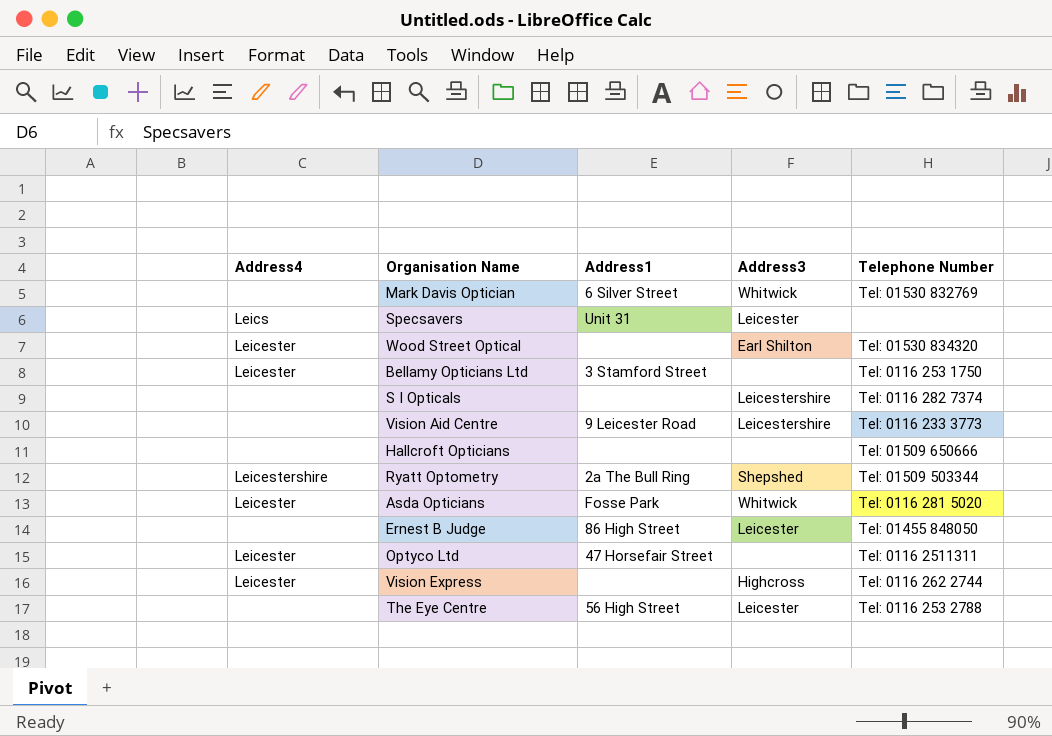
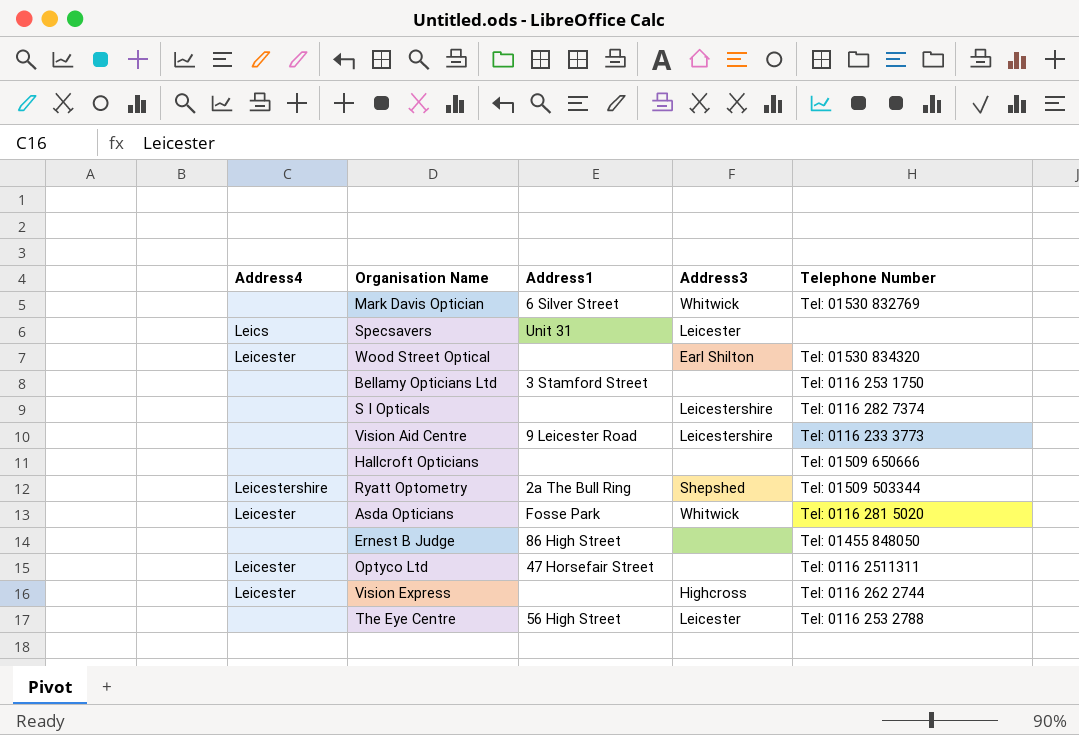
Bellamy Opticians Ltd | Address4: Leicester -> none
Ernest B Judge | Address3: Leicester -> none

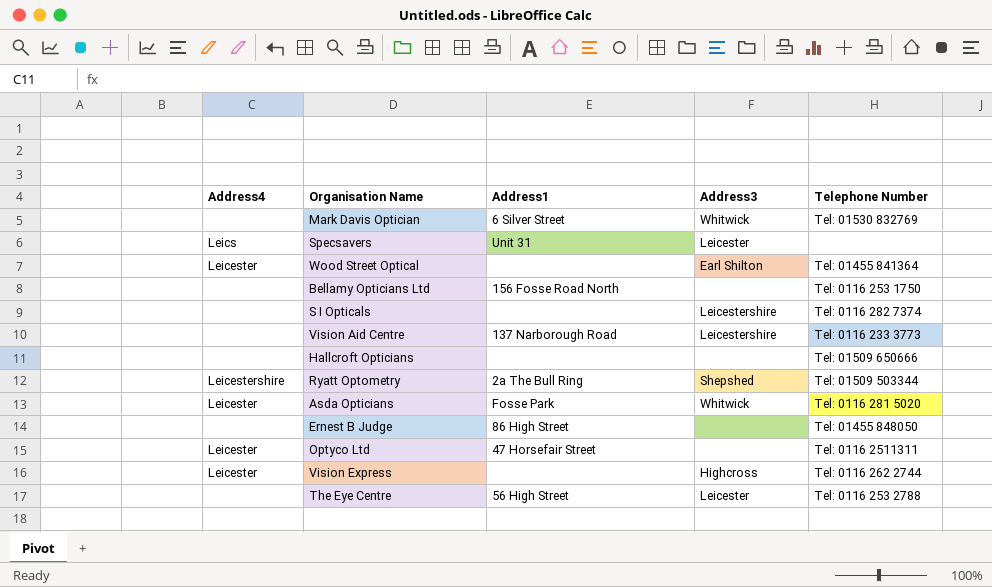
Wood Street Optical | Telephone Number: Tel: 01530 834320 -> Tel: 01455 841364
Bellamy Opticians Ltd | Address1: 3 Stamford Street -> 156 Fosse Road North
Vision Aid Centre | Address1: 9 Leicester Road -> 137 Narborough Road

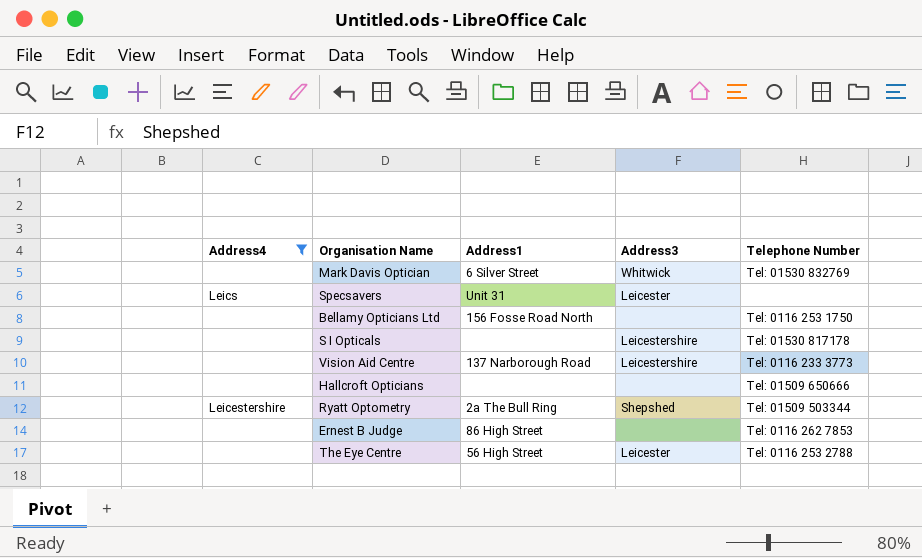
filter: none -> Address4 != Leicester
S I Opticals | Telephone Number: Tel: 0116 282 7374 -> Tel: 01530 817178
Ernest B Judge | Telephone Number: Tel: 01455 848050 -> Tel: 0116 262 7853

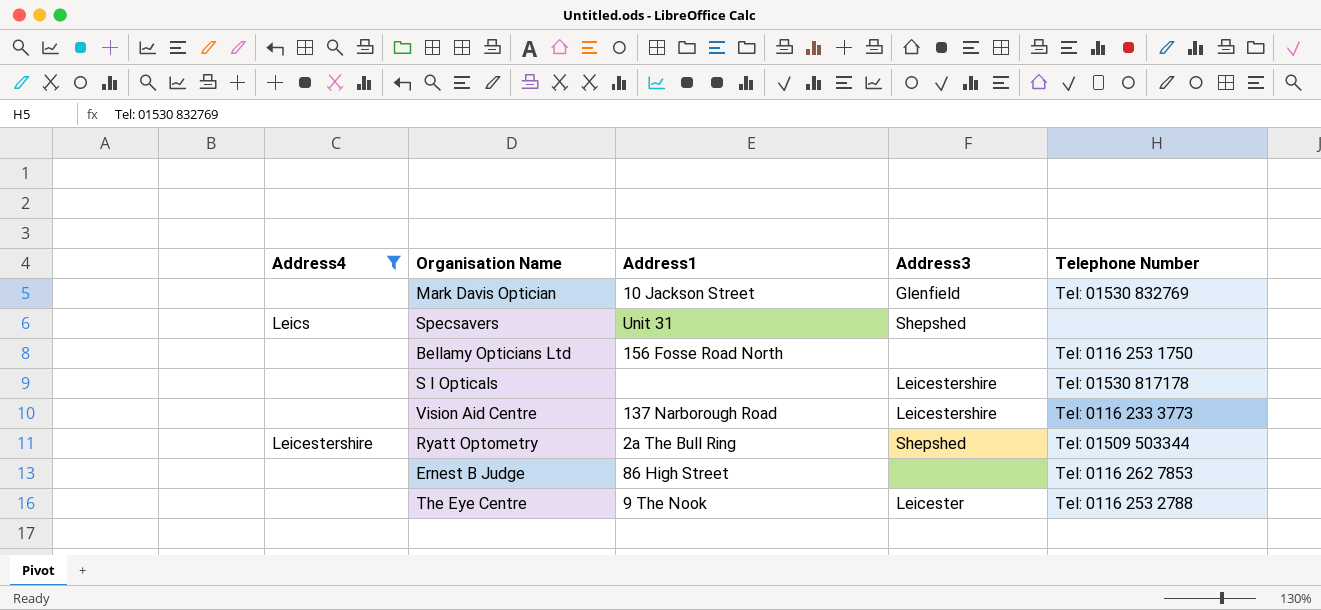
row Hallcroft Opticians: none | none | none | Tel: 01509 650666 -> none
Mark Davis Optician | Address1: 6 Silver Street -> 10 Jackson Street
Mark Davis Optician | Address3: Whitwick -> Glenfield
Specsavers | Address3: Leicester -> Shepshed
The Eye Centre | Address1: 56 High Street -> 9 The Nook

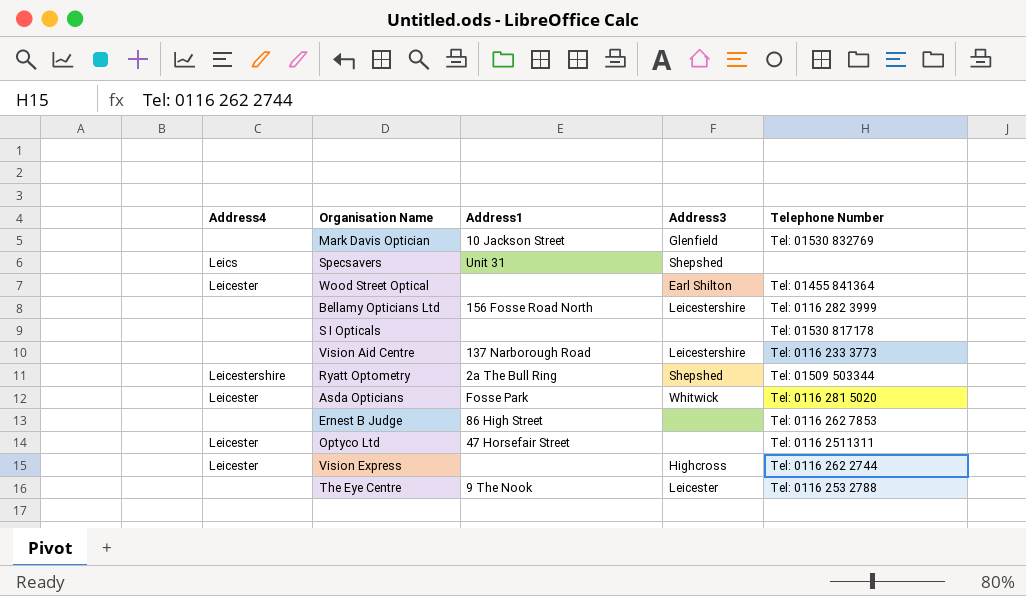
filter: Address4 != Leicester -> none
Bellamy Opticians Ltd | Address3: none -> Leicestershire
Bellamy Opticians Ltd | Telephone Number: Tel: 0116 253 1750 -> Tel: 0116 282 3999
S I Opticals | Address3: Leicestershire -> none

